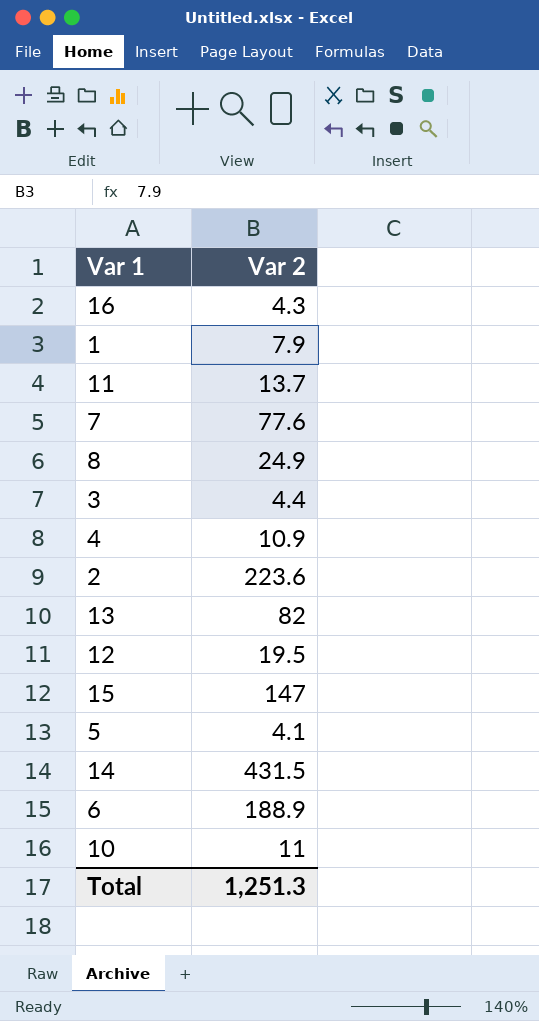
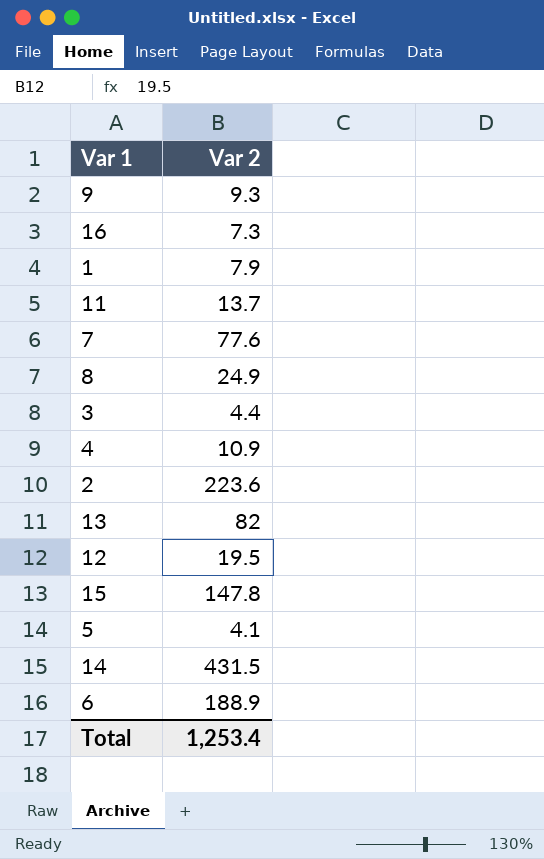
row 10: 11 -> none
row 9: none -> 9.3
16 | Var 2: 4.3 -> 7.3
15 | Var 2: 147 -> 147.8
Total | Var 2: 1,251.3 -> 1,253.4

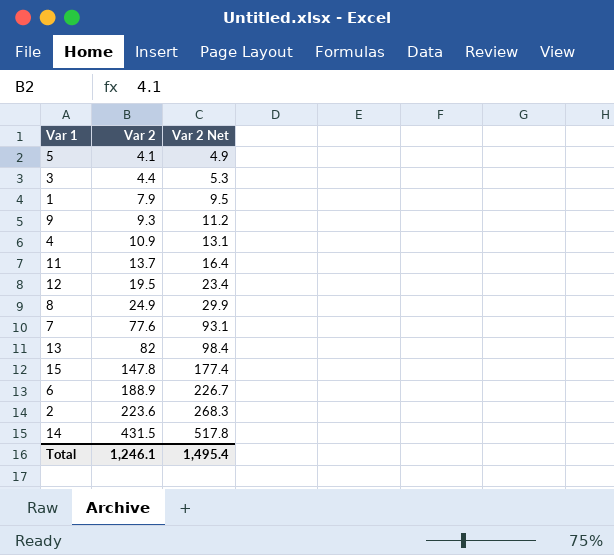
row order: none -> Var 2 ascending
column Var 2 Net | formula: none -> [Var 2] * 1.2
row 16: 7.3 -> none
Total | Var 2: 1,253.4 -> 1,246.1

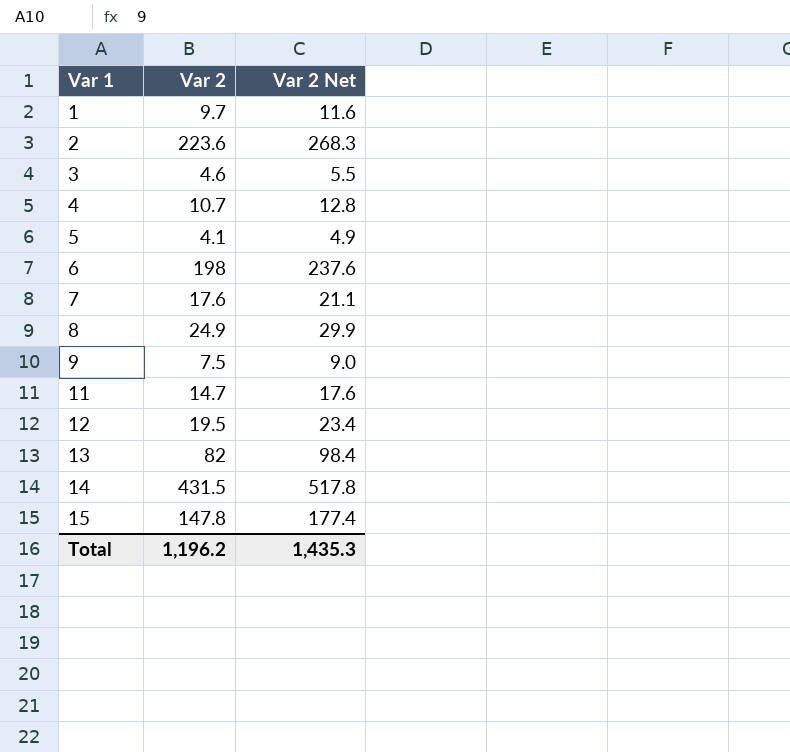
row order: Var 2 ascending -> Var 1 ascending
1 | Var 2: 7.9 -> 9.7
1 | Var 2 Net: 9.5 -> 11.6
3 | Var 2: 4.4 -> 4.6
3 | Var 2 Net: 5.3 -> 5.5
4 | Var 2: 10.9 -> 10.7
4 | Var 2 Net: 13.1 -> 12.8
6 | Var 2: 188.9 -> 198
6 | Var 2 Net: 226.7 -> 237.6
7 | Var 2: 77.6 -> 17.6
7 | Var 2 Net: 93.1 -> 21.1
9 | Var 2: 9.3 -> 7.5
9 | Var 2 Net: 11.2 -> 9.0
11 | Var 2: 13.7 -> 14.7
11 | Var 2 Net: 16.4 -> 17.6
Total | Var 2: 1,246.1 -> 1,196.2
Total | Var 2 Net: 1,495.4 -> 1,435.3

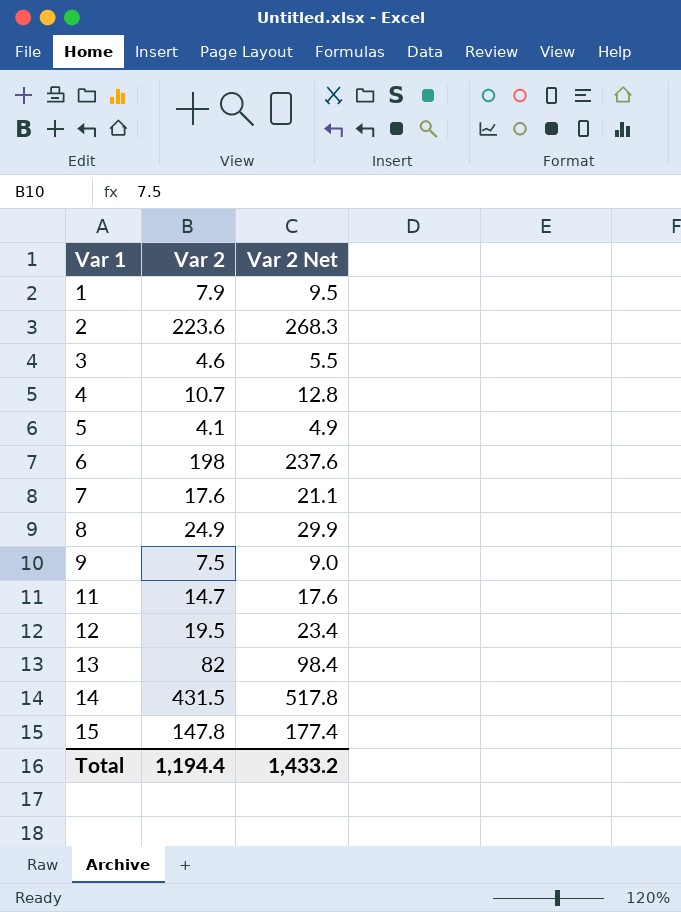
1 | Var 2: 9.7 -> 7.9
1 | Var 2 Net: 11.6 -> 9.5
Total | Var 2: 1,196.2 -> 1,194.4
Total | Var 2 Net: 1,435.3 -> 1,433.2

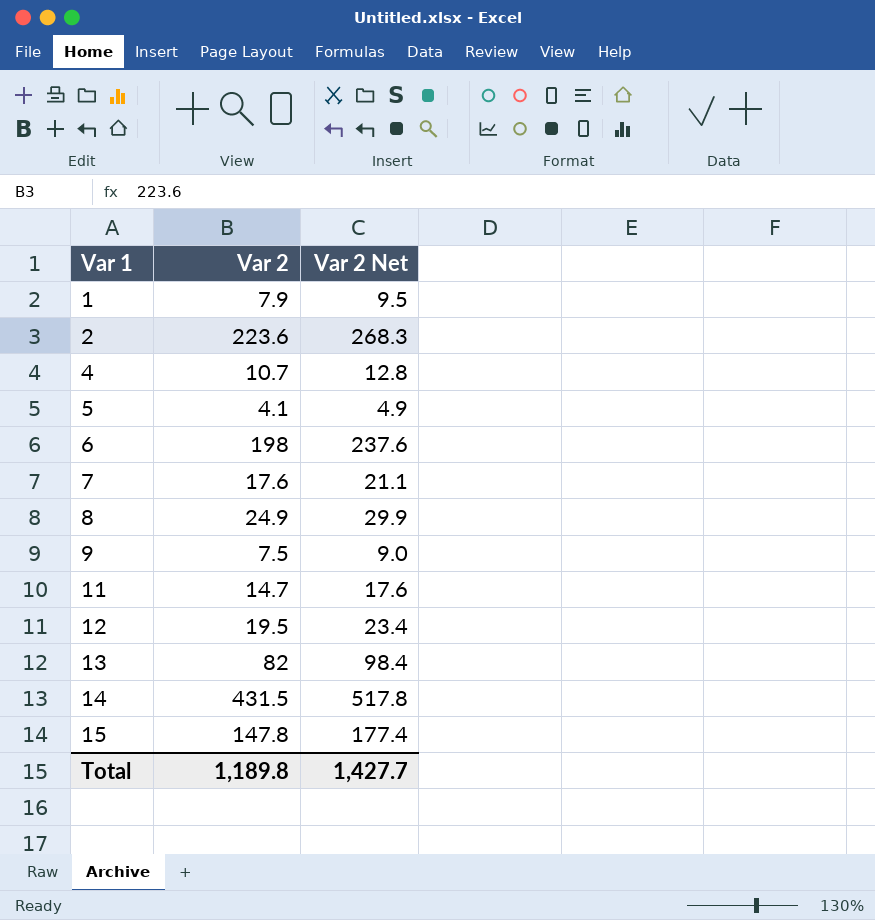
row 3: 4.6 | 5.5 -> none
Total | Var 2: 1,194.4 -> 1,189.8
Total | Var 2 Net: 1,433.2 -> 1,427.7

